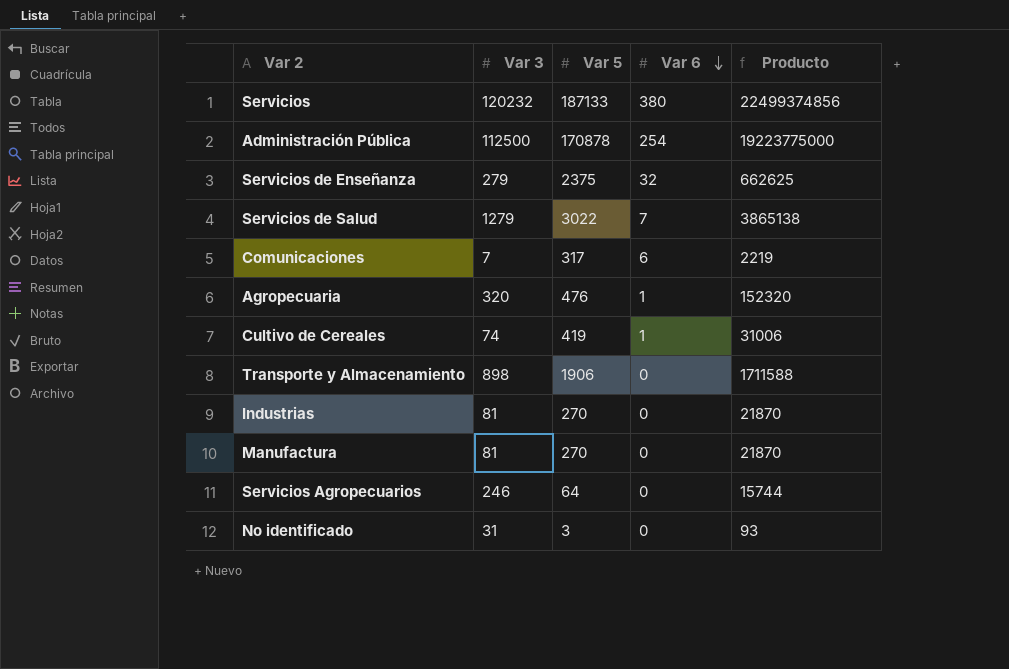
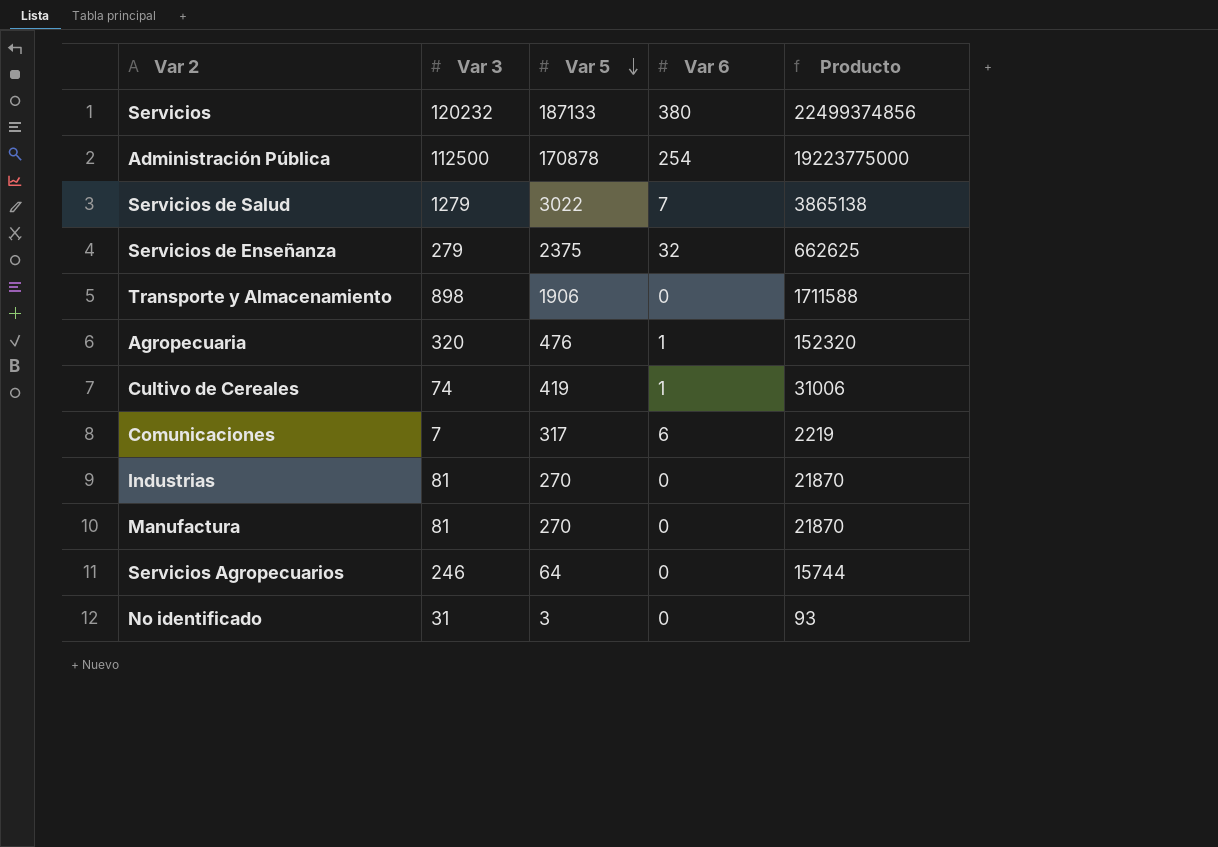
row order: Var 6 descending -> Var 5 descending

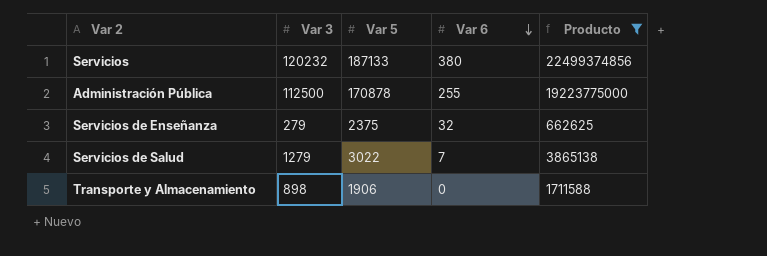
filter: none -> Producto >= 662625
row order: Var 5 descending -> Var 6 descending
Administración Pública | Var 6: 254 -> 255

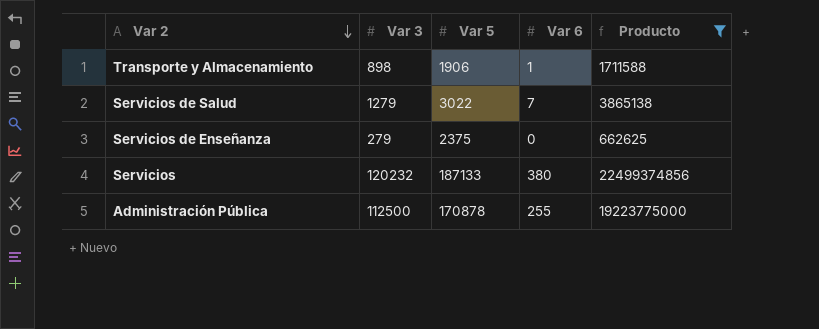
row order: Var 6 descending -> Var 2 descending
Transporte y Almacenamiento | Var 6: 0 -> 1
Servicios de Enseñanza | Var 6: 32 -> 0

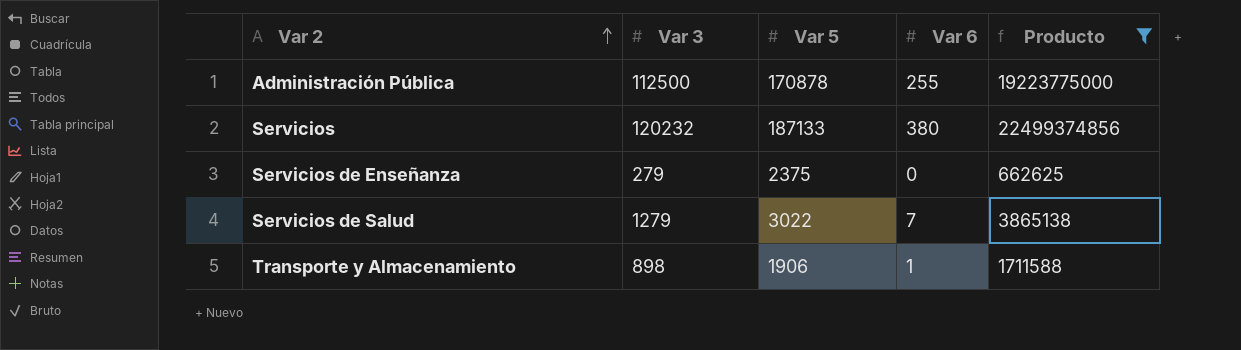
row order: Var 2 descending -> Var 2 ascending

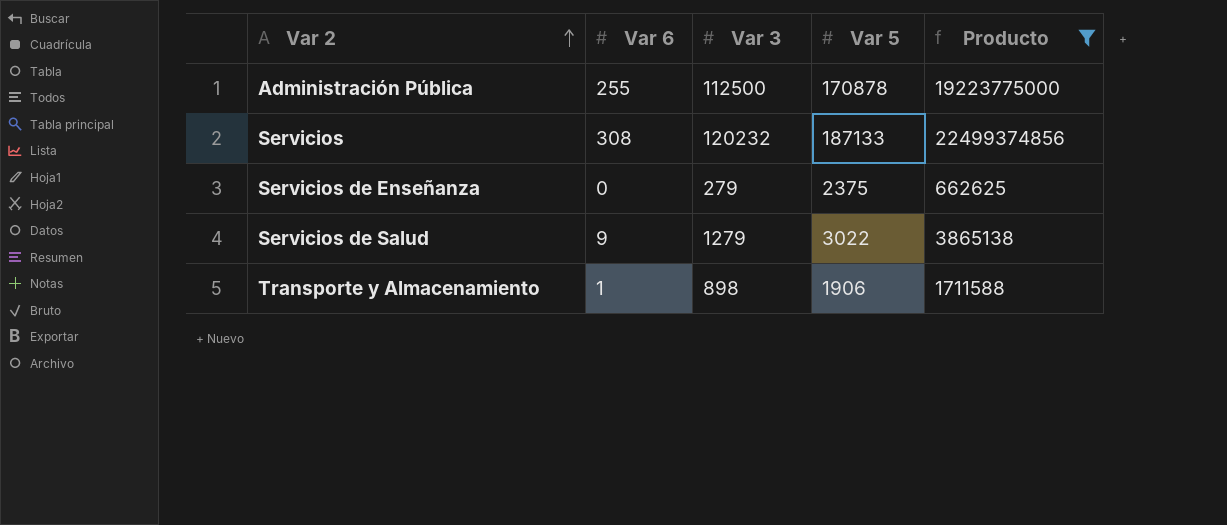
column Var 6 | position: 4 -> 2
Servicios | Var 6: 380 -> 308
Servicios de Salud | Var 6: 7 -> 9

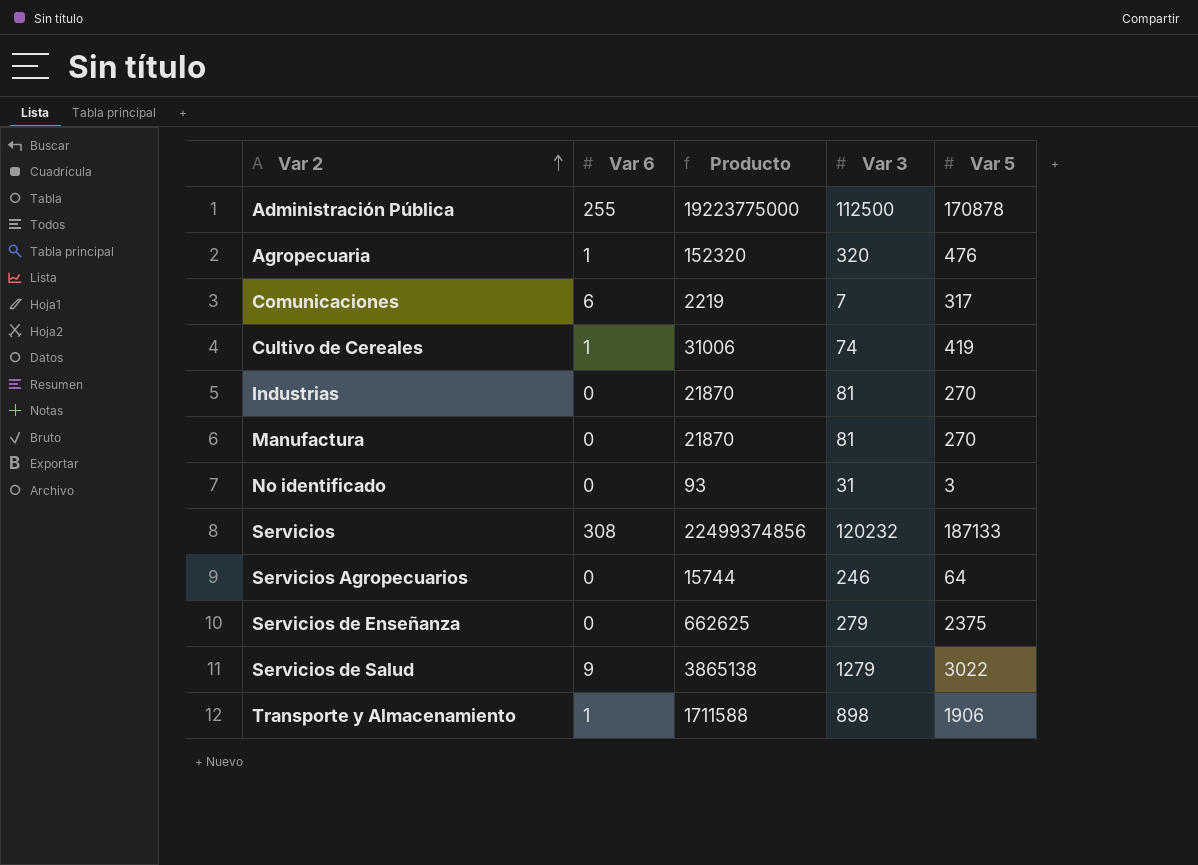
filter: Producto >= 662625 -> none
column Producto | position: 5 -> 3

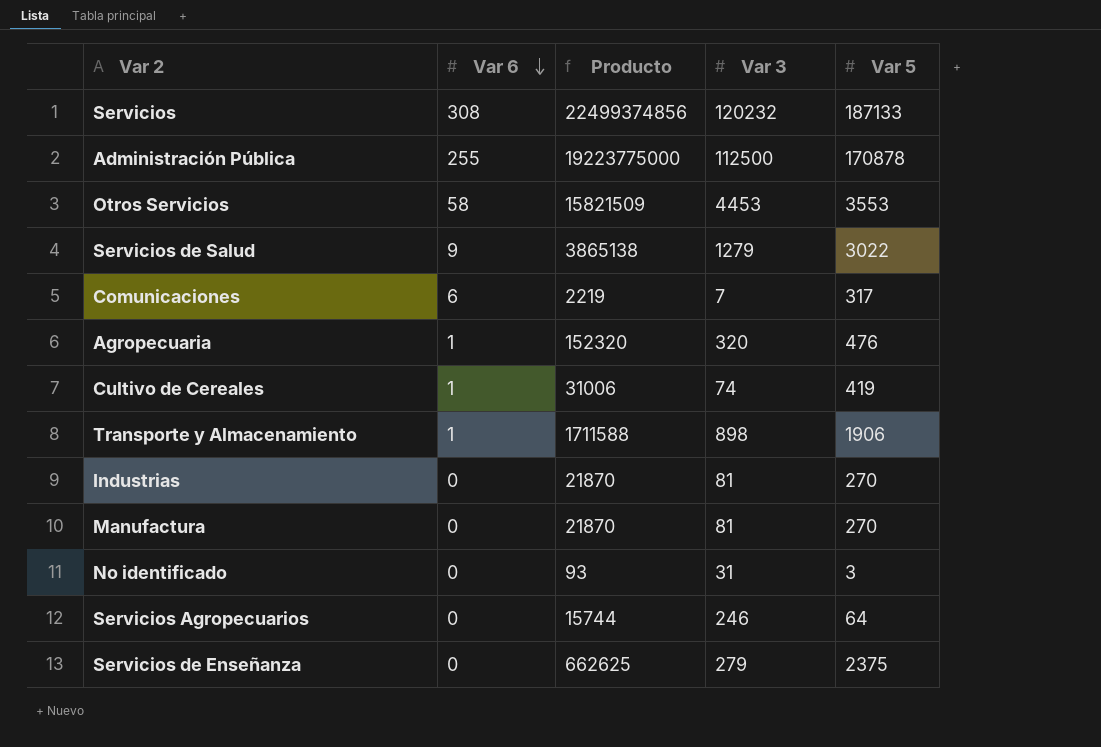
row order: Var 2 ascending -> Var 6 descending
row Otros Servicios: none -> 58 | 15821509 | 4453 | 3553

